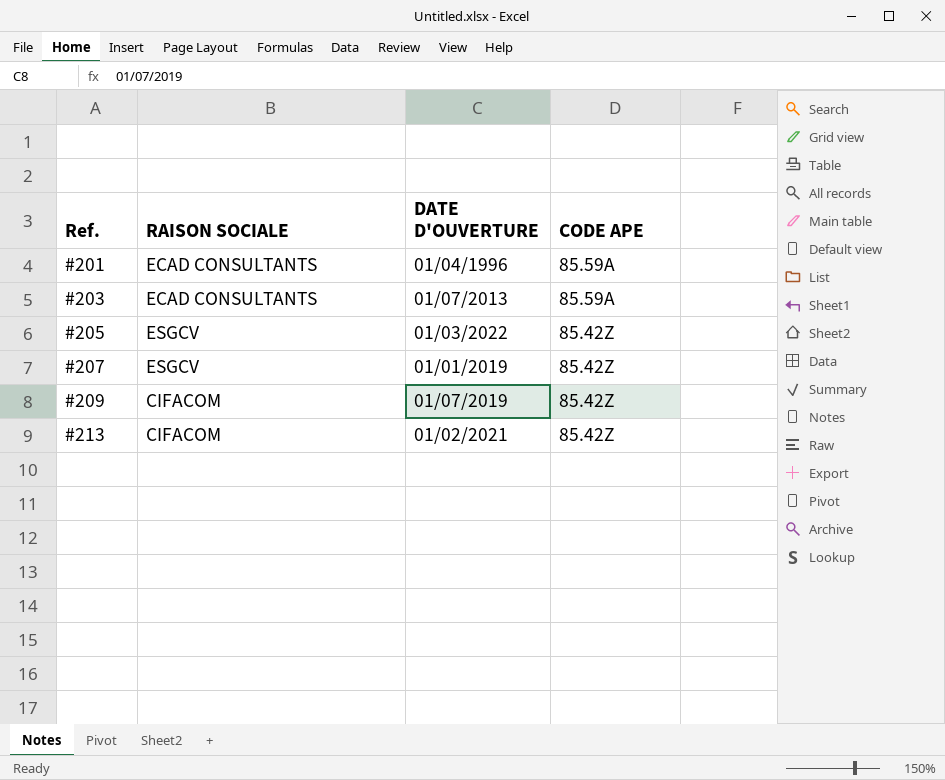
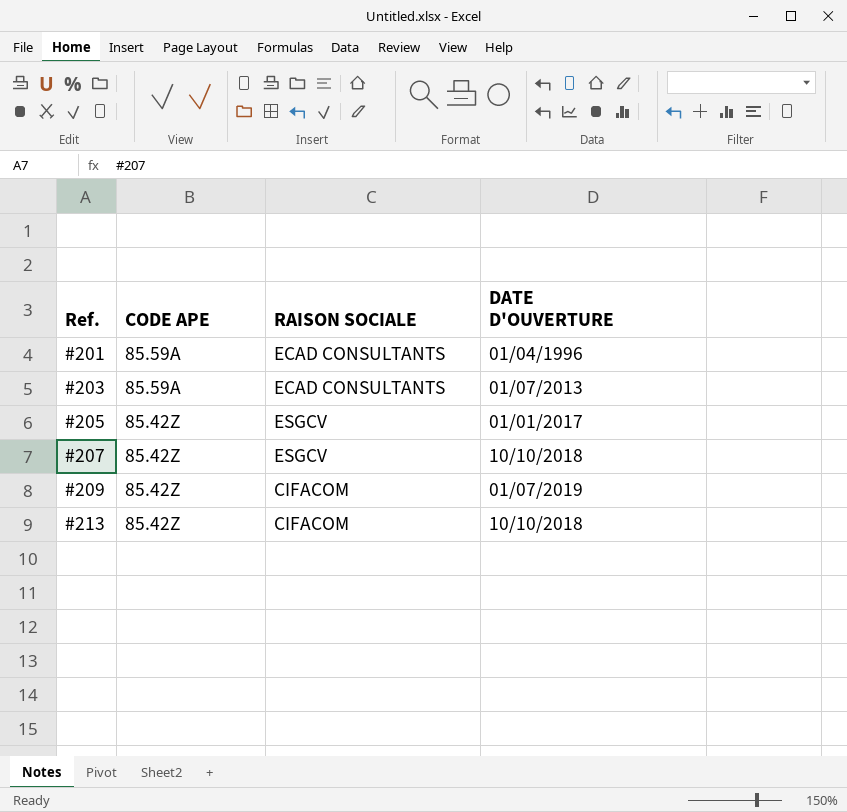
column CODE APE | position: 4 -> 2
#205 | DATE D'OUVERTURE: 01/03/2022 -> 01/01/2017
#207 | DATE D'OUVERTURE: 01/01/2019 -> 10/10/2018
#213 | DATE D'OUVERTURE: 01/02/2021 -> 10/10/2018

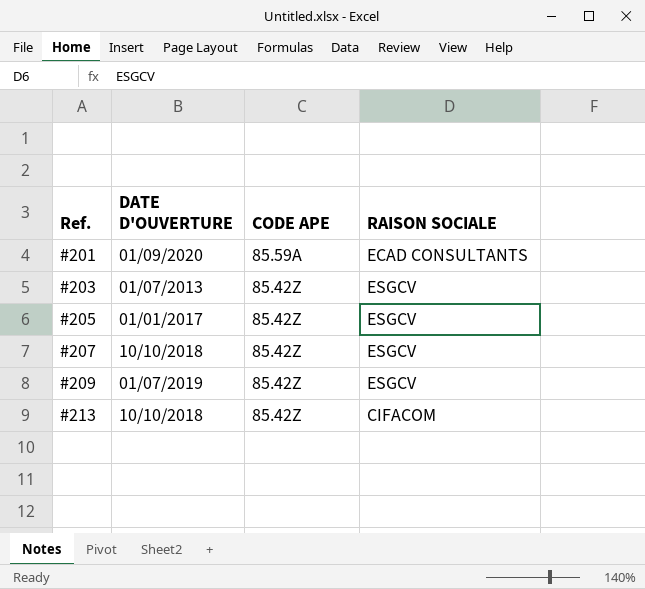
column DATE D'OUVERTURE | position: 4 -> 2
#201 | DATE D'OUVERTURE: 01/04/1996 -> 01/09/2020
#203 | CODE APE: 85.59A -> 85.42Z
#203 | RAISON SOCIALE: ECAD CONSULTANTS -> ESGCV
#209 | RAISON SOCIALE: CIFACOM -> ESGCV

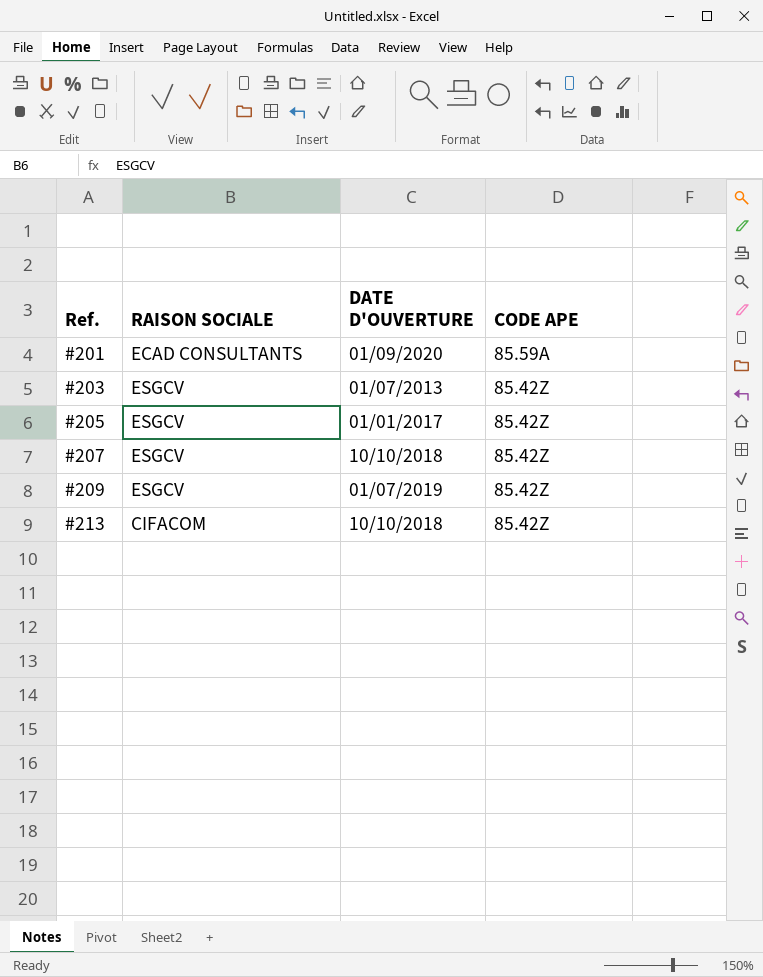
column RAISON SOCIALE | position: 4 -> 2

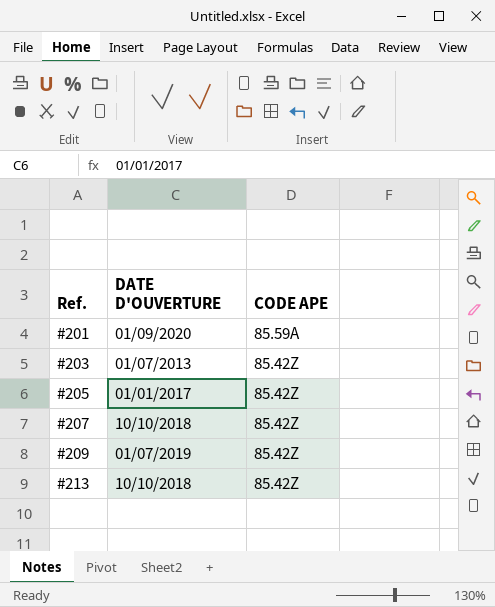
column RAISON SOCIALE | position: 2 -> none

